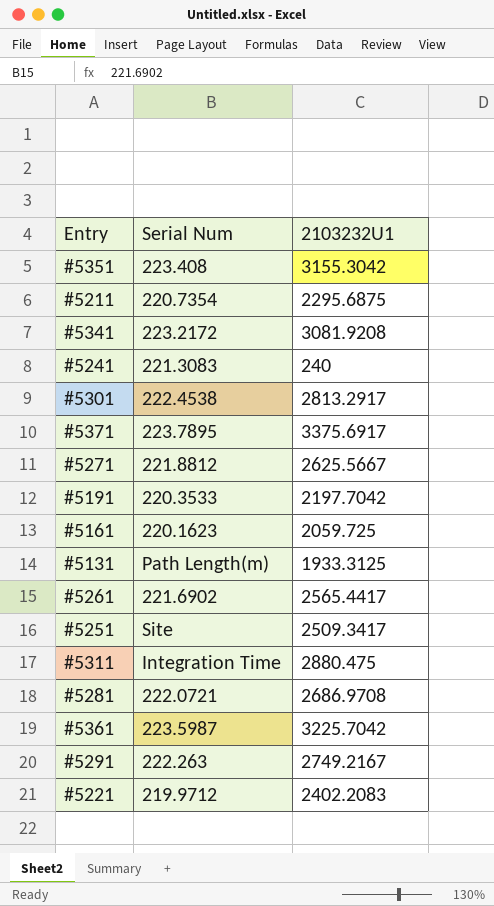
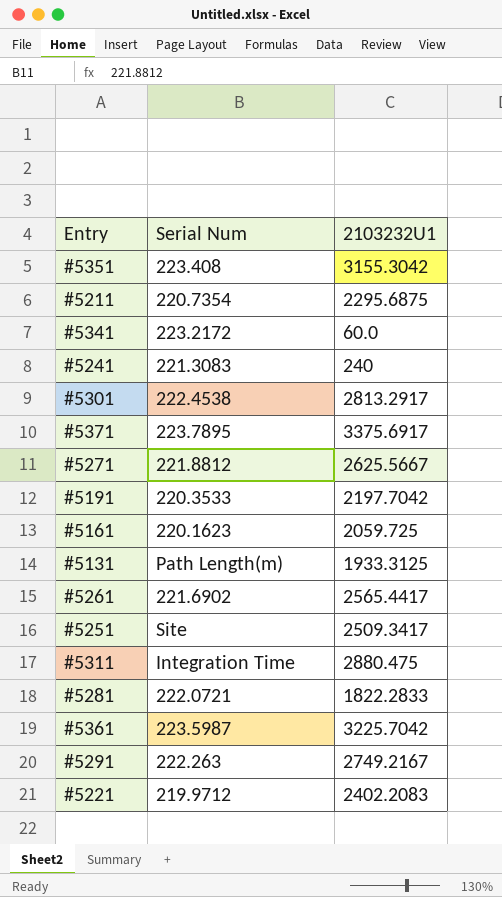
#5341 | 2103232U1: 3081.9208 -> 60.0
#5281 | 2103232U1: 2686.9708 -> 1822.2833

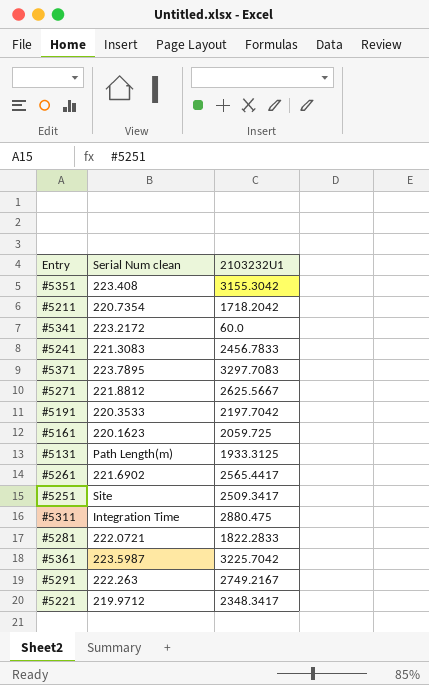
column name: Serial Num -> Serial Num clean
row #5301: 222.4538 | 2813.2917 -> none
#5211 | 2103232U1: 2295.6875 -> 1718.2042
#5241 | 2103232U1: 240 -> 2456.7833
#5371 | 2103232U1: 3375.6917 -> 3297.7083
#5221 | 2103232U1: 2402.2083 -> 2348.3417

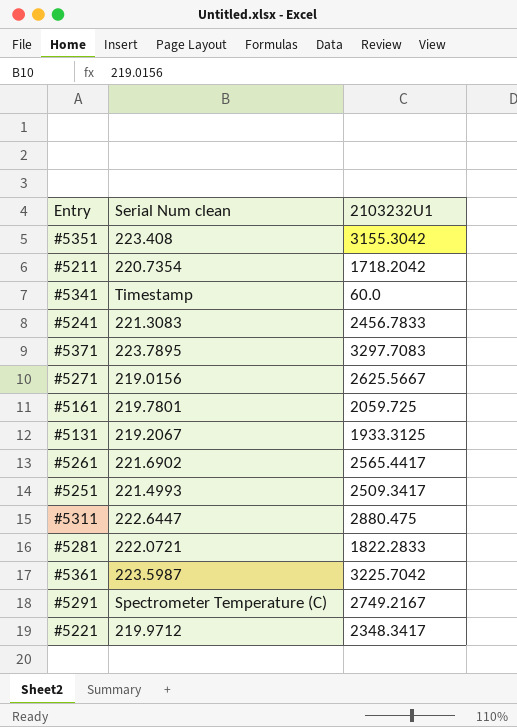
row #5191: 220.3533 | 2197.7042 -> none
#5341 | Serial Num clean: 223.2172 -> Timestamp
#5271 | Serial Num clean: 221.8812 -> 219.0156
#5161 | Serial Num clean: 220.1623 -> 219.7801
#5131 | Serial Num clean: Path Length(m) -> 219.2067
#5251 | Serial Num clean: Site -> 221.4993
#5311 | Serial Num clean: Integration Time -> 222.6447
#5291 | Serial Num clean: 222.263 -> Spectrometer Temperature (C)

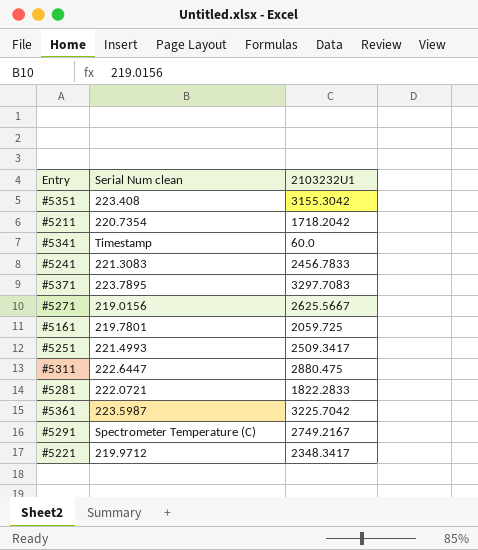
row #5131: 219.2067 | 1933.3125 -> none
row #5261: 221.6902 | 2565.4417 -> none

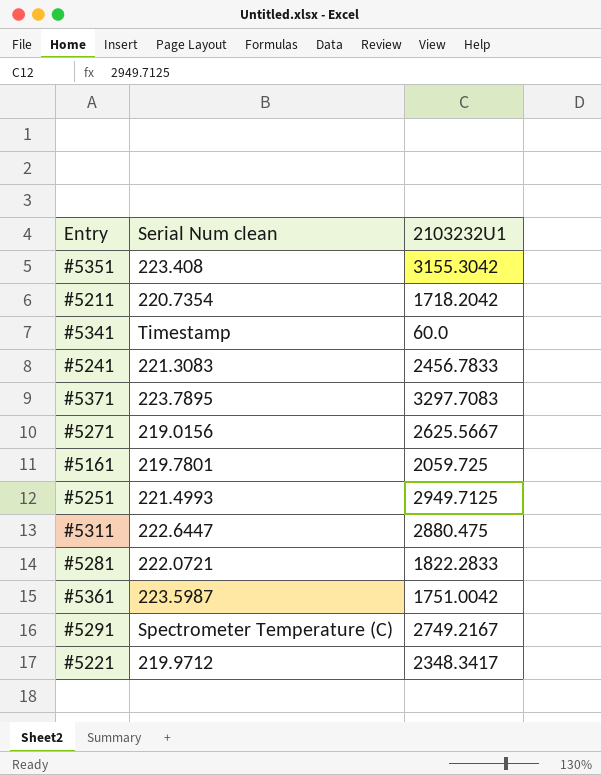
#5251 | 2103232U1: 2509.3417 -> 2949.7125
#5361 | 2103232U1: 3225.7042 -> 1751.0042

